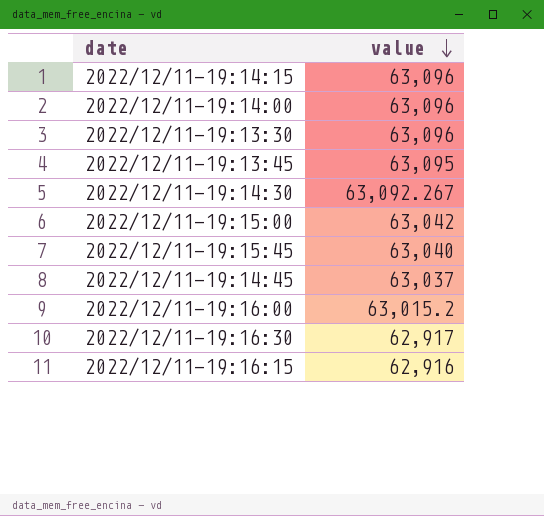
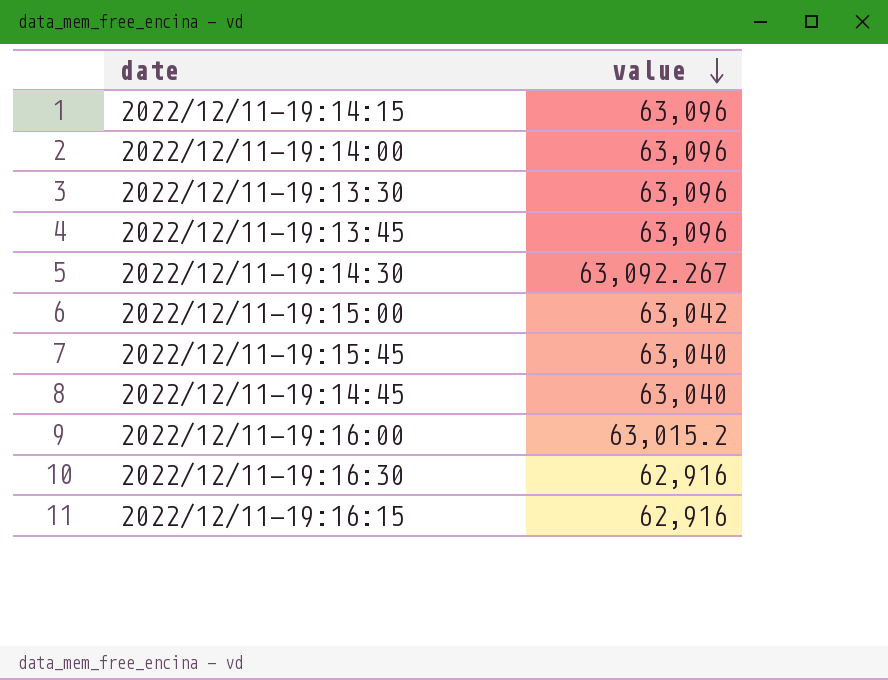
2022/12/11-19:13:45 | value: 63,095 -> 63,096
2022/12/11-19:14:45 | value: 63,037 -> 63,040
2022/12/11-19:16:30 | value: 62,917 -> 62,916

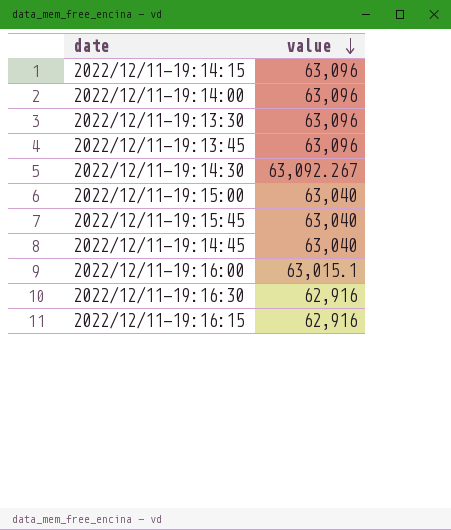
2022/12/11-19:15:00 | value: 63,042 -> 63,040
2022/12/11-19:16:00 | value: 63,015.2 -> 63,015.1

